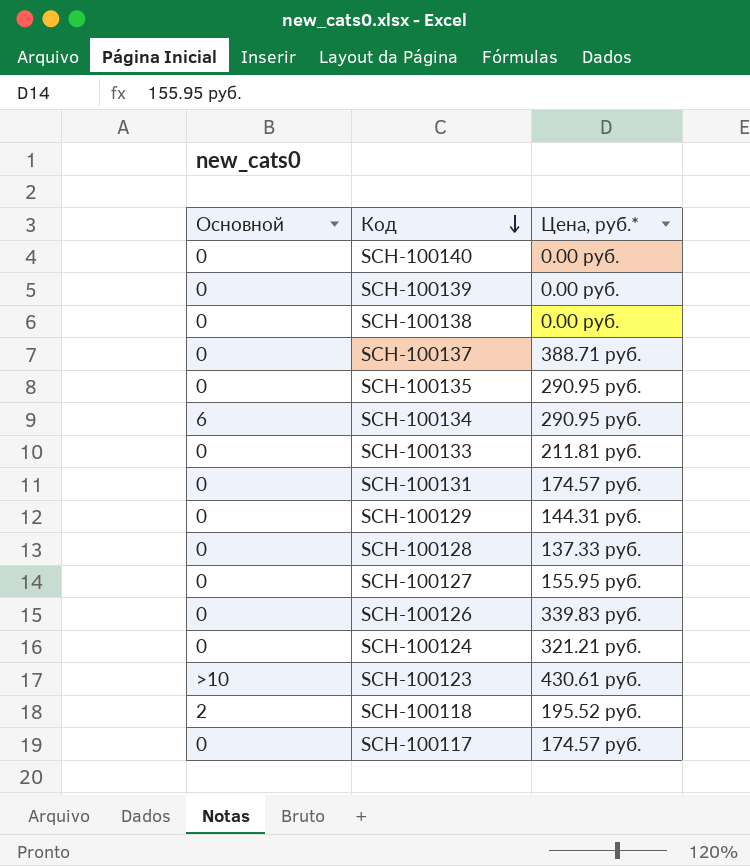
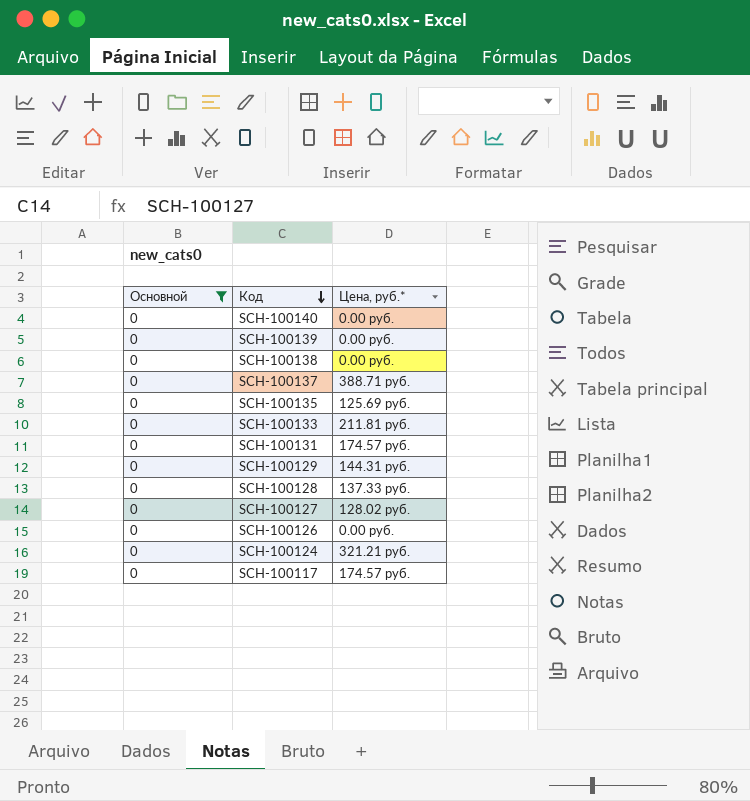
filter: none -> Основной = 0
SCH-100135 | Цена, руб.*: 290.95 руб. -> 125.69 руб.
SCH-100127 | Цена, руб.*: 155.95 руб. -> 128.02 руб.
SCH-100126 | Цена, руб.*: 339.83 руб. -> 0.00 руб.

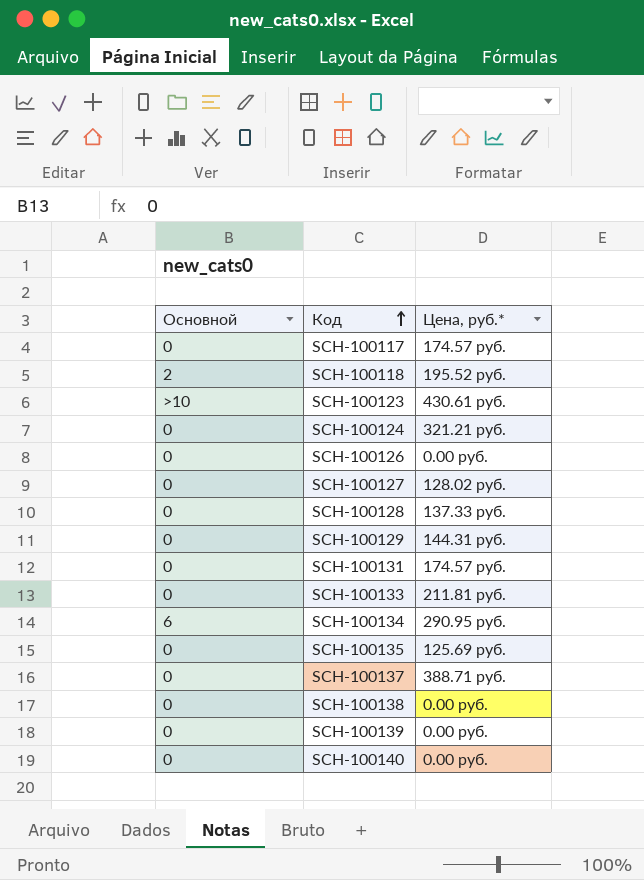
filter: Основной = 0 -> none
row order: Код descending -> Код ascending

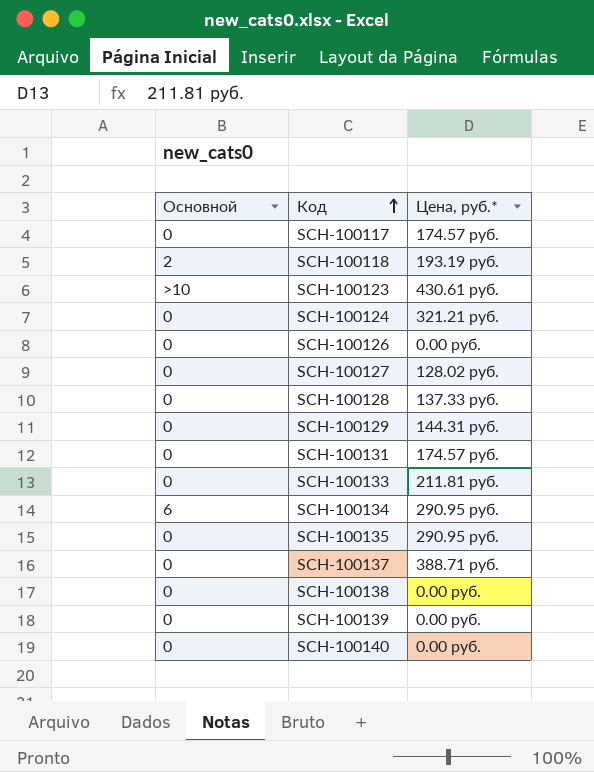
SCH-100118 | Цена, руб.*: 195.52 руб. -> 193.19 руб.
SCH-100135 | Цена, руб.*: 125.69 руб. -> 290.95 руб.

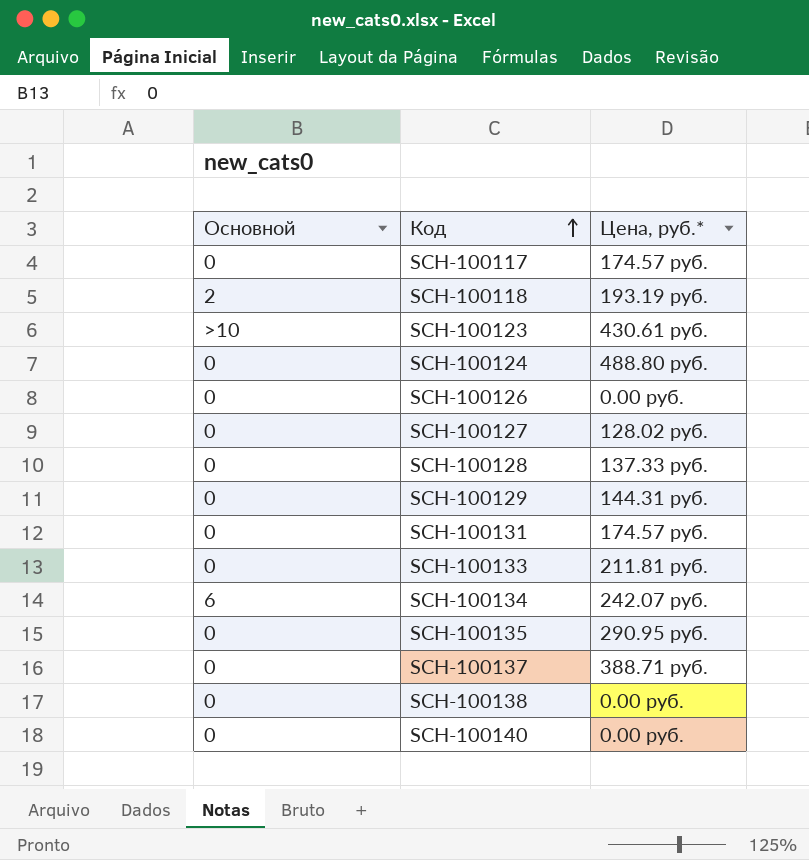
row SCH-100139: 0 | 0.00 руб. -> none
SCH-100124 | Цена, руб.*: 321.21 руб. -> 488.80 руб.
SCH-100134 | Цена, руб.*: 290.95 руб. -> 242.07 руб.

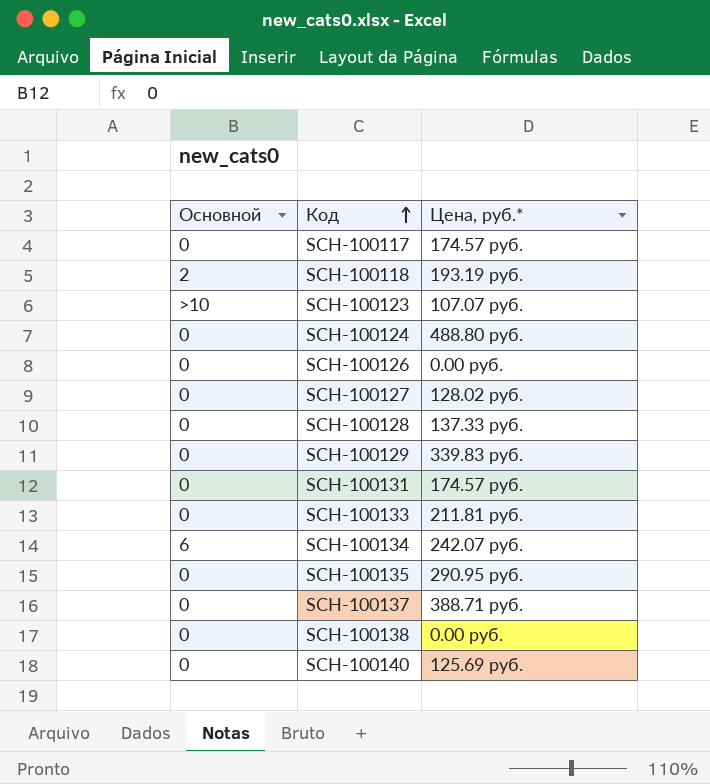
SCH-100123 | Цена, руб.*: 430.61 руб. -> 107.07 руб.
SCH-100129 | Цена, руб.*: 144.31 руб. -> 339.83 руб.
SCH-100140 | Цена, руб.*: 0.00 руб. -> 125.69 руб.

